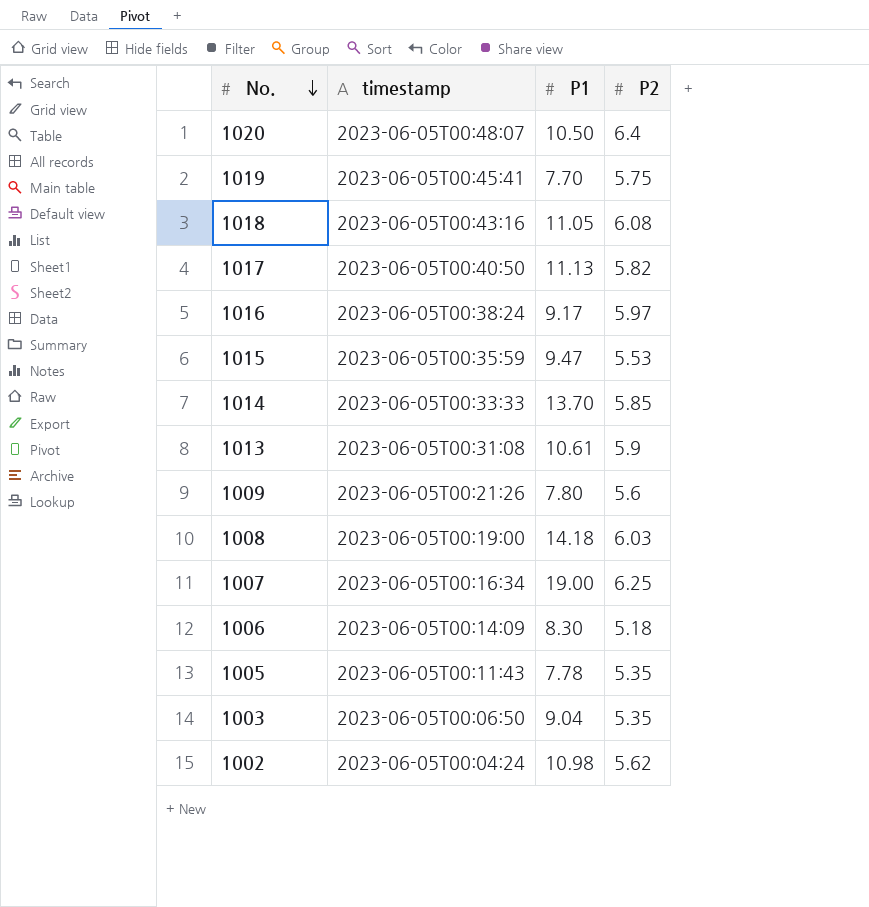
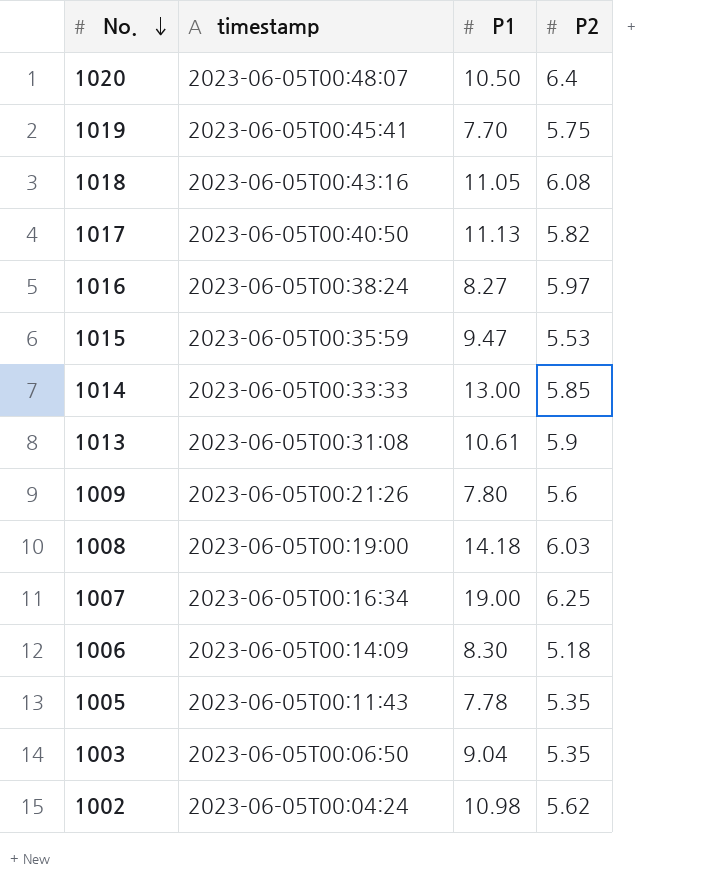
1016 | P1: 9.17 -> 8.27
1014 | P1: 13.70 -> 13.00

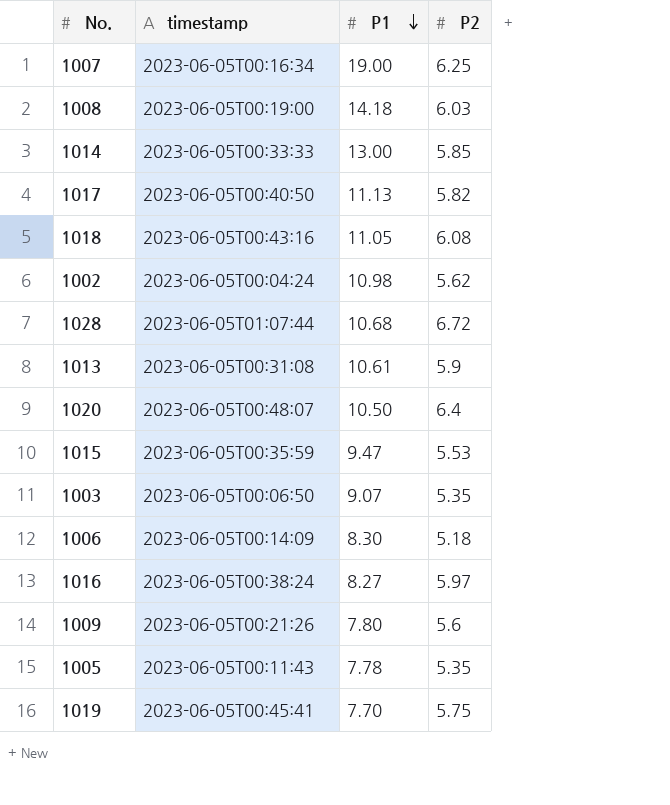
row order: No. descending -> P1 descending
row 1028: none -> 2023-06-05T01:07:44 | 10.68 | 6.72
1003 | P1: 9.04 -> 9.07

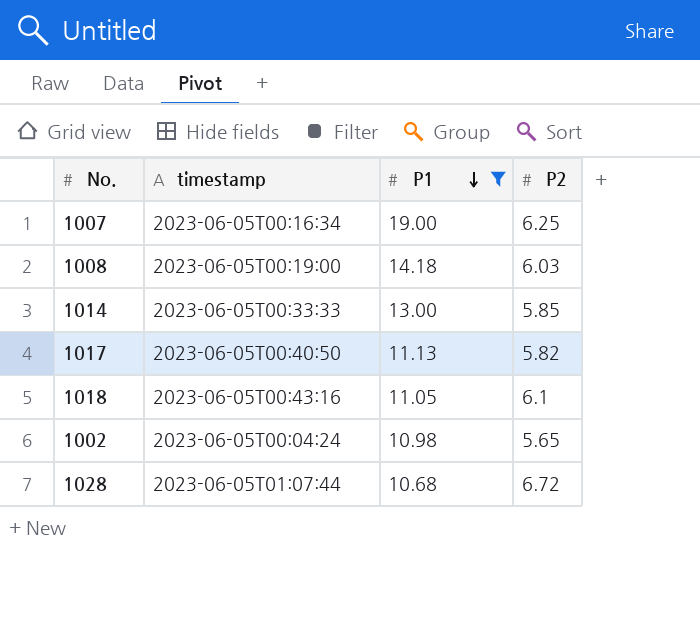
filter: none -> P1 >= 10.68
1018 | P2: 6.08 -> 6.1
1002 | P2: 5.62 -> 5.65

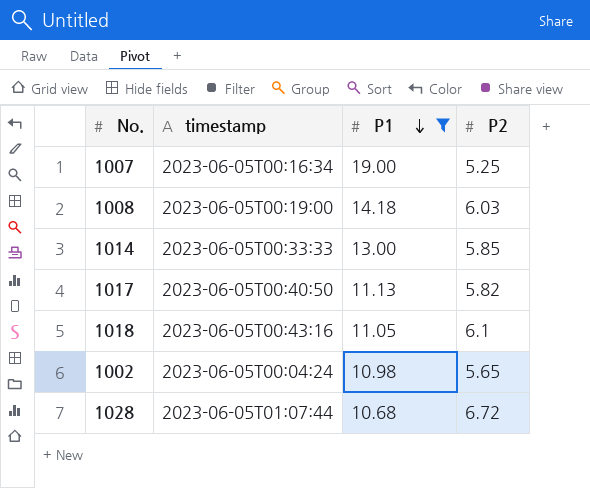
1007 | P2: 6.25 -> 5.25

